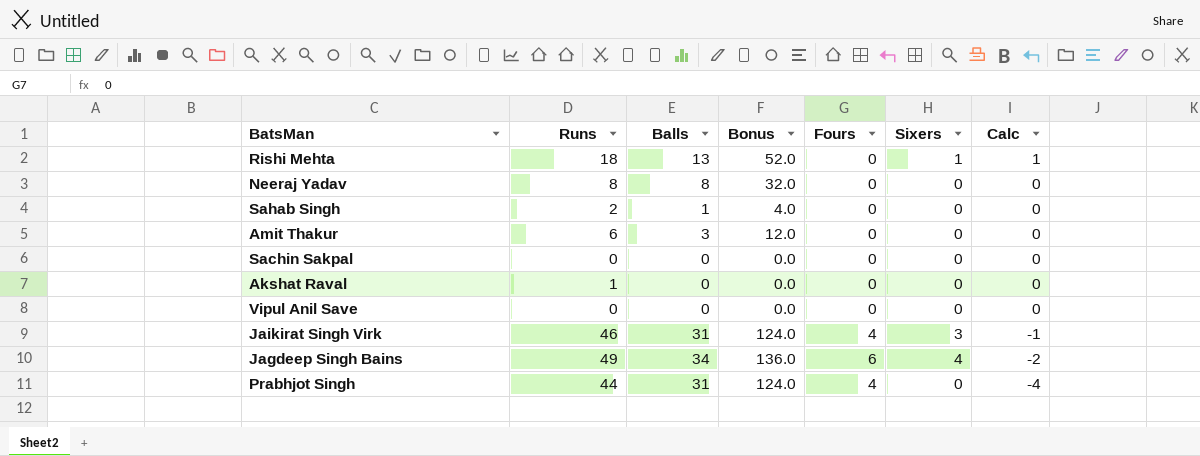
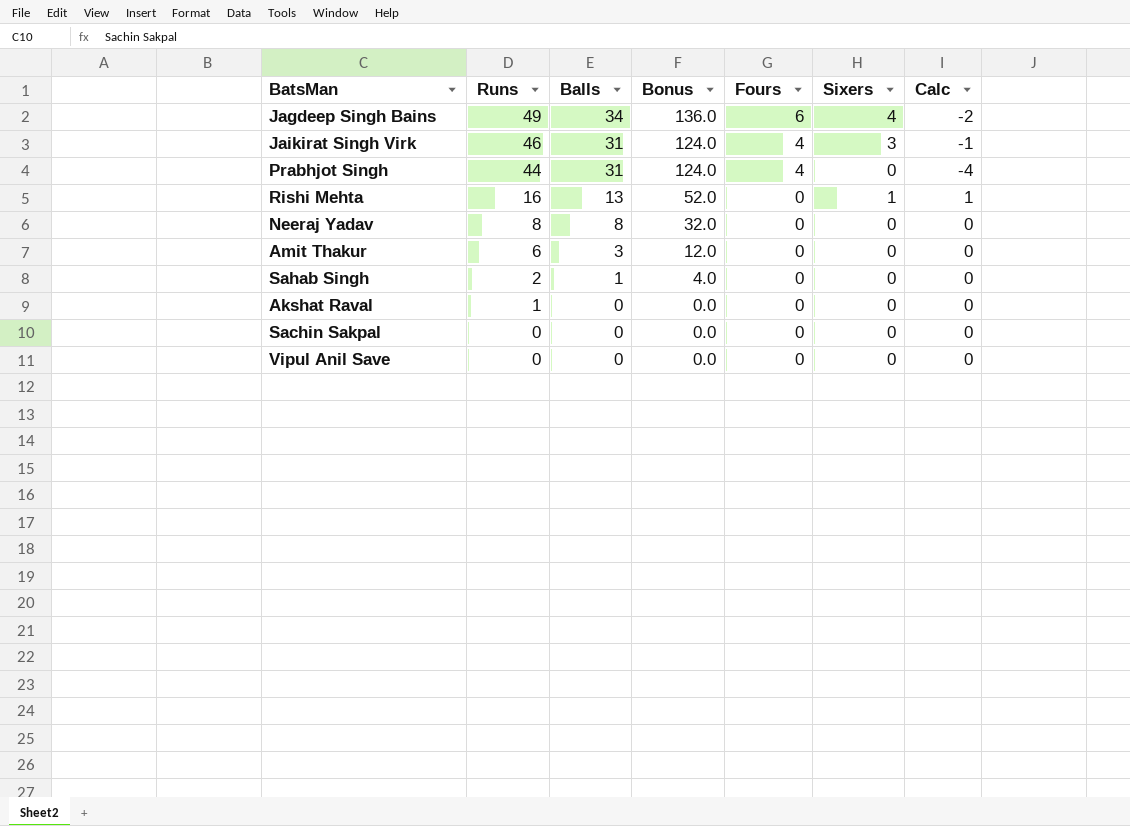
row order: Calc descending -> Runs descending
Rishi Mehta | Runs: 18 -> 16

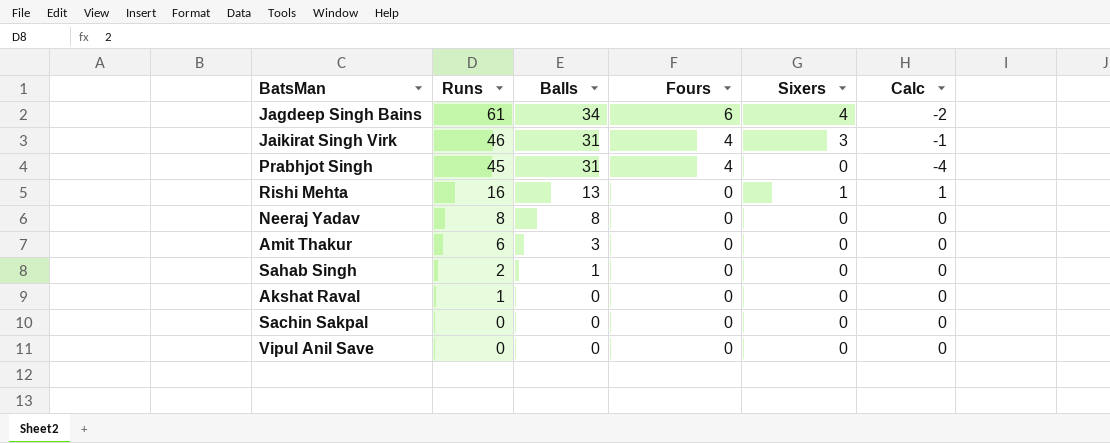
column Bonus | formula: [Balls] * 4 -> none
Jagdeep Singh Bains | Runs: 49 -> 61
Prabhjot Singh | Runs: 44 -> 45

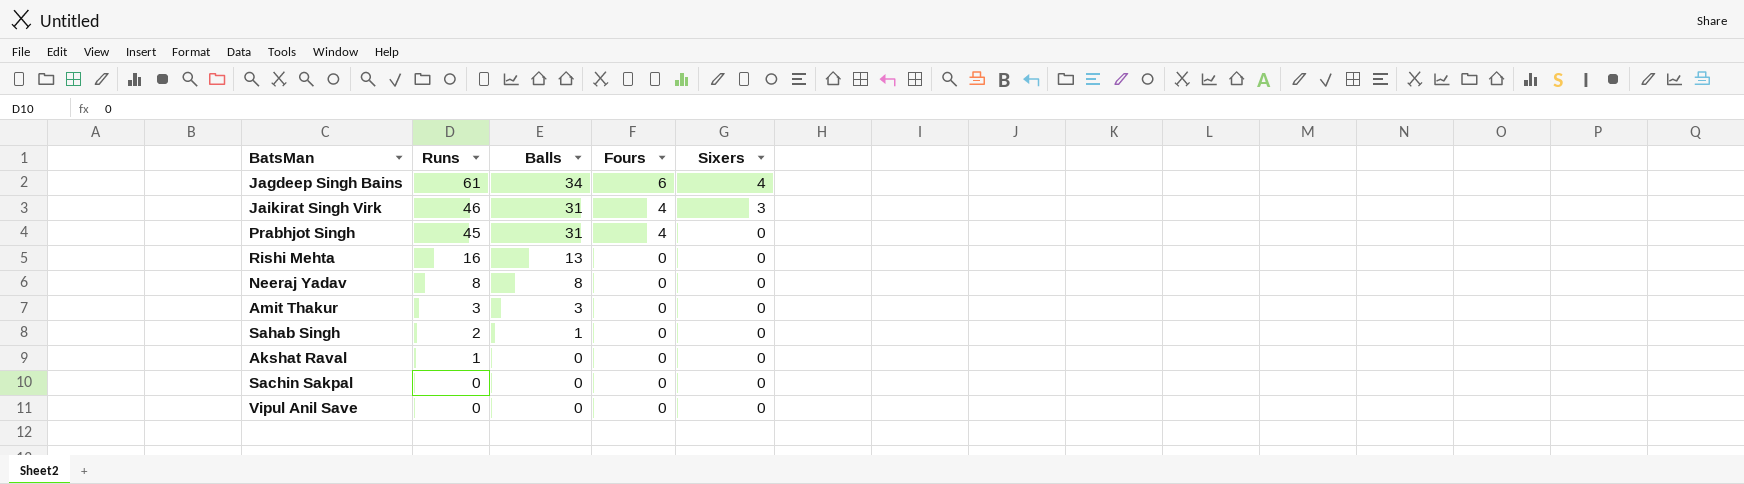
column Calc | formula: [Sixers] - [Fours] -> none
Rishi Mehta | Sixers: 1 -> 0
Amit Thakur | Runs: 6 -> 3

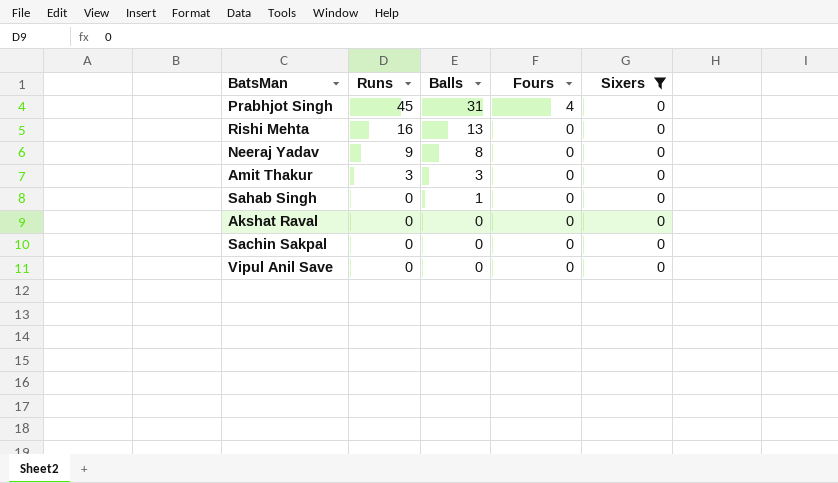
filter: none -> Sixers = 0
Neeraj Yadav | Runs: 8 -> 9
Sahab Singh | Runs: 2 -> 0
Akshat Raval | Runs: 1 -> 0

